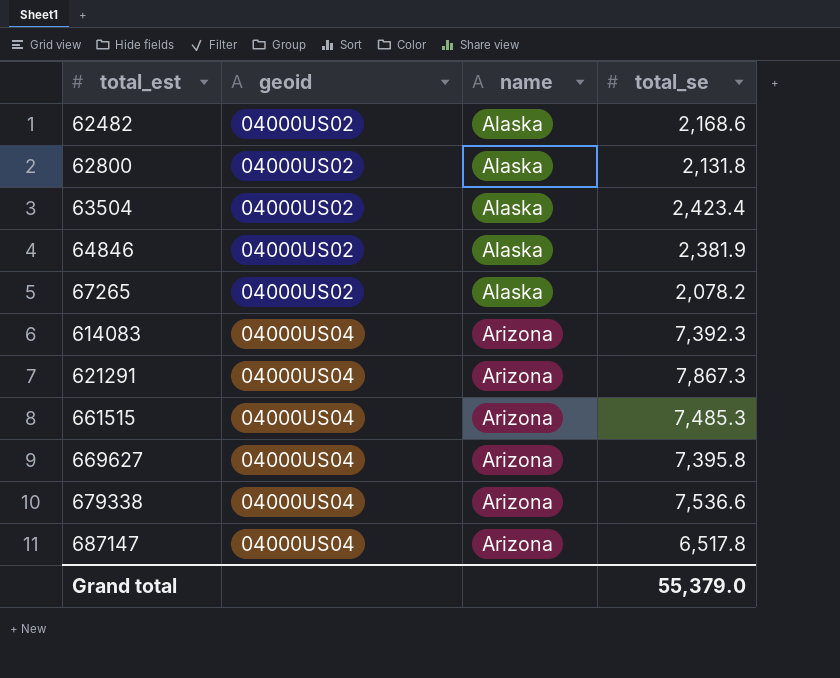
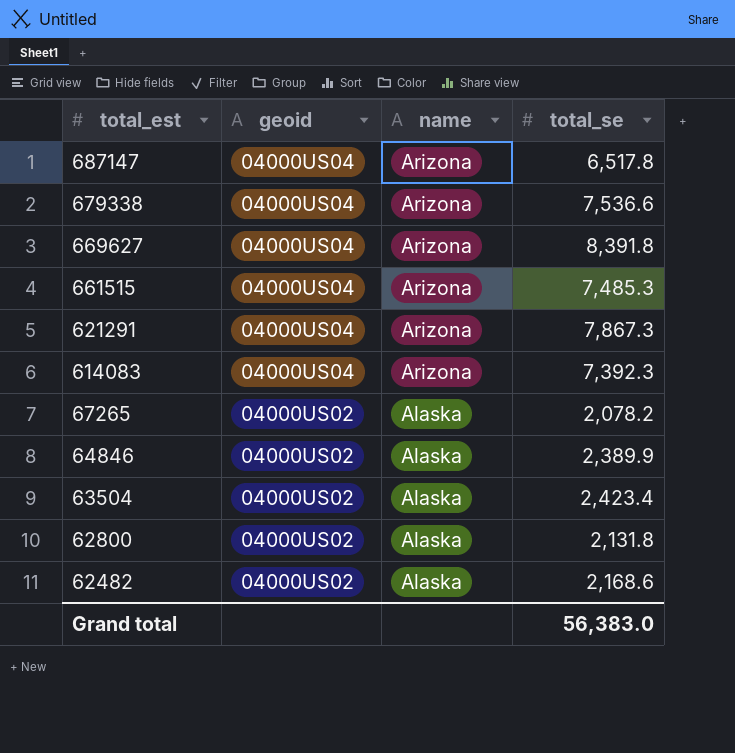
row order: total_est ascending -> total_est descending
669627 | total_se: 7,395.8 -> 8,391.8
64846 | total_se: 2,381.9 -> 2,389.9
Grand total | total_se: 55,379.0 -> 56,383.0

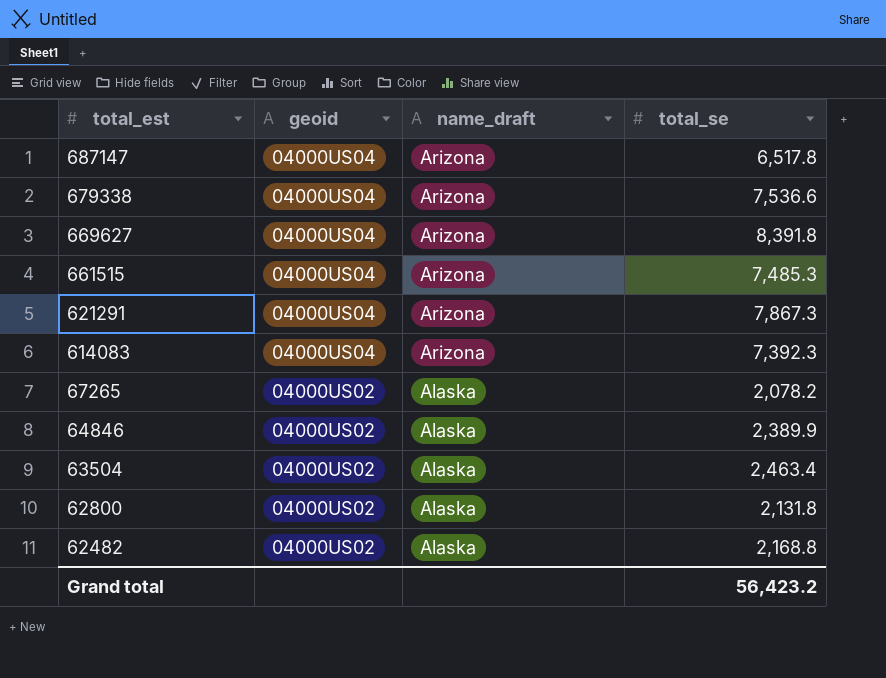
column name: name -> name_draft
63504 | total_se: 2,423.4 -> 2,463.4
62482 | total_se: 2,168.6 -> 2,168.8
Grand total | total_se: 56,383.0 -> 56,423.2

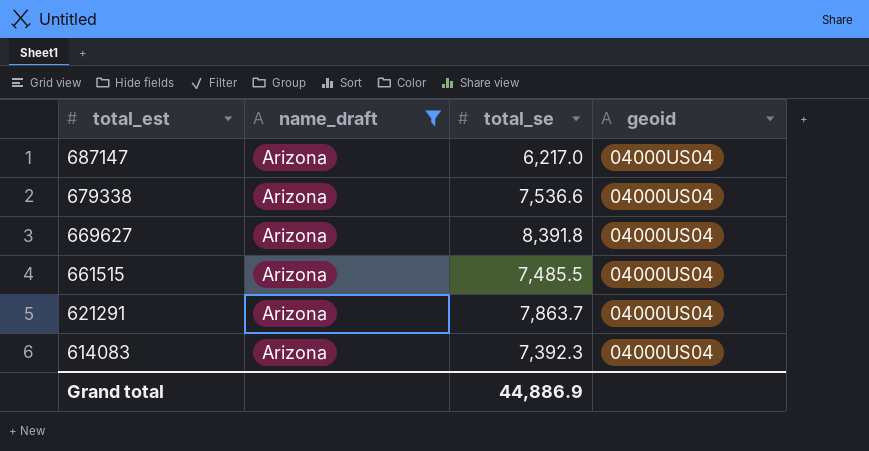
filter: none -> name_draft = Arizona
column geoid | position: 2 -> 4
687147 | total_se: 6,517.8 -> 6,217.0
661515 | total_se: 7,485.3 -> 7,485.5
621291 | total_se: 7,867.3 -> 7,863.7
Grand total | total_se: 56,423.2 -> 44,886.9

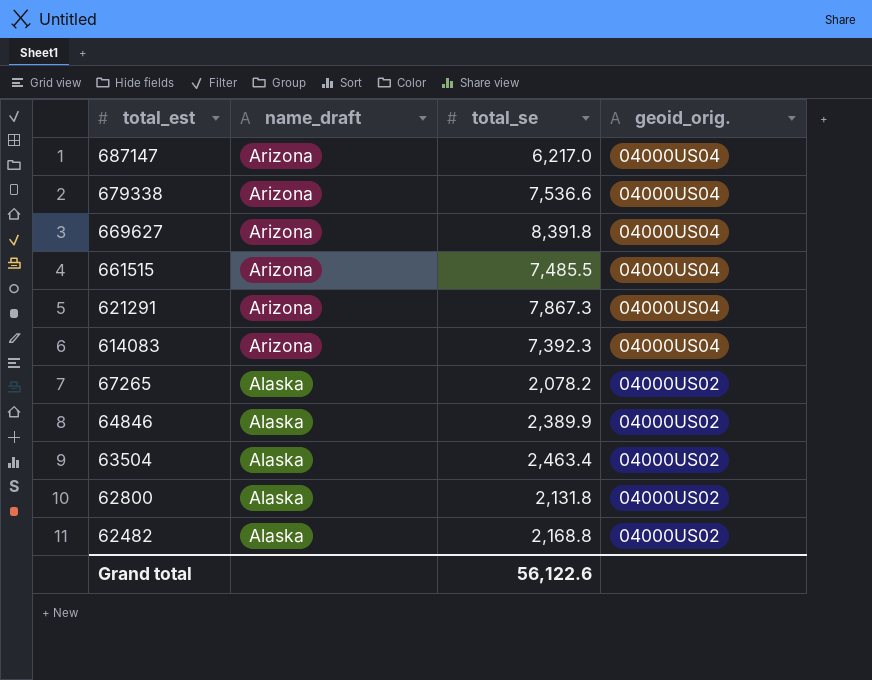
filter: name_draft = Arizona -> none
column name: geoid -> geoid_orig.
621291 | total_se: 7,863.7 -> 7,867.3
Grand total | total_se: 44,886.9 -> 56,122.6

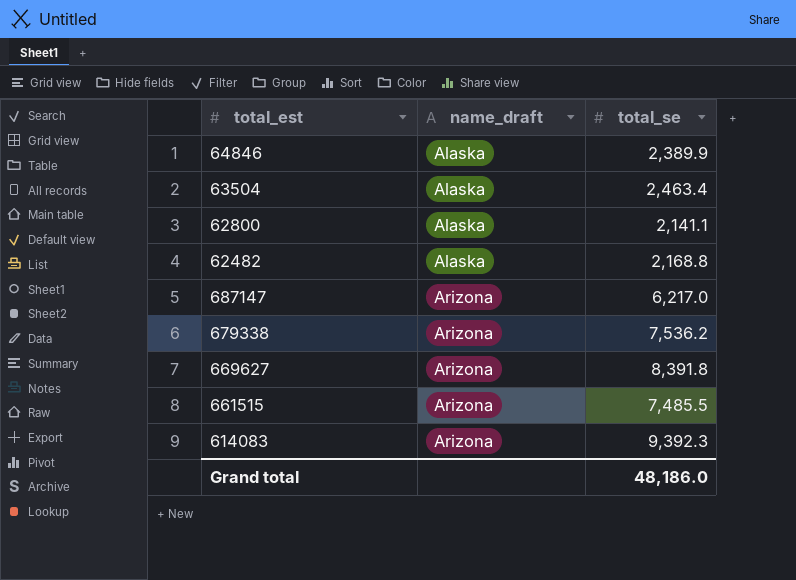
row order: total_est descending -> name_draft ascending
column geoid_orig. | position: 4 -> none
row 621291: Arizona | 7,867.3 | 04000US04 -> none
row 67265: Alaska | 2,078.2 | 04000US02 -> none
62800 | total_se: 2,131.8 -> 2,141.1
679338 | total_se: 7,536.6 -> 7,536.2
614083 | total_se: 7,392.3 -> 9,392.3
Grand total | total_se: 56,122.6 -> 48,186.0

